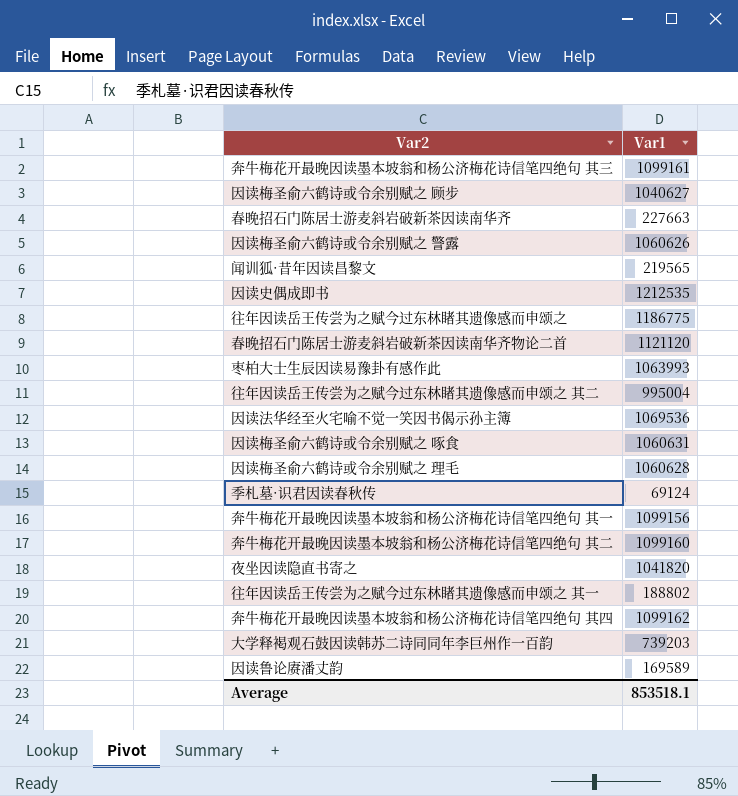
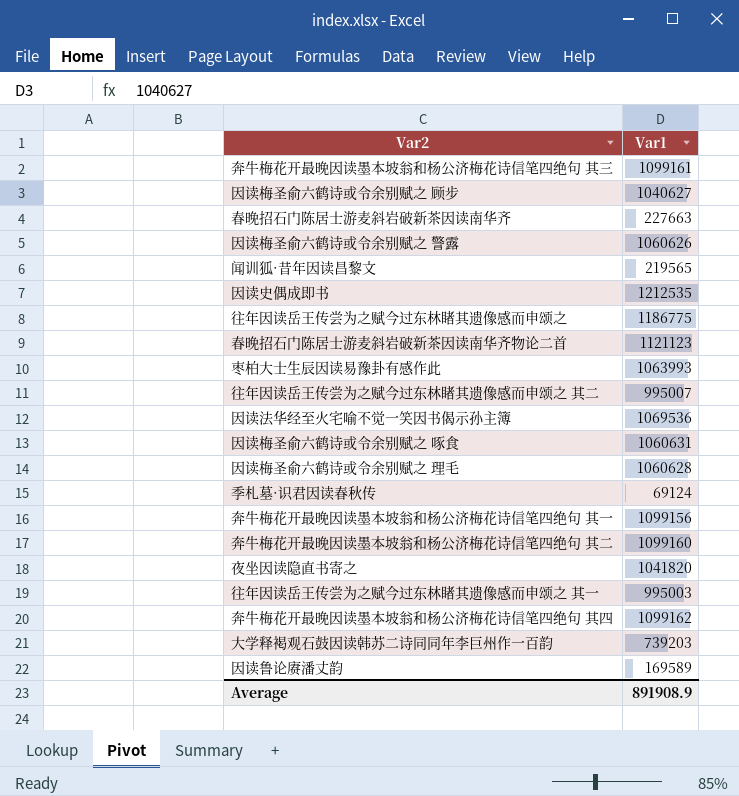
春晚招石门陈居士游麦斜岩破新茶因读南华齐物论二首 | Var1: 1121120 -> 1121123
往年因读岳王传尝为之赋今过东林睹其遗像感而申颂之 其二 | Var1: 995004 -> 995007
往年因读岳王传尝为之赋今过东林睹其遗像感而申颂之 其一 | Var1: 188802 -> 995003
Average | Var1: 853518.1 -> 891908.9

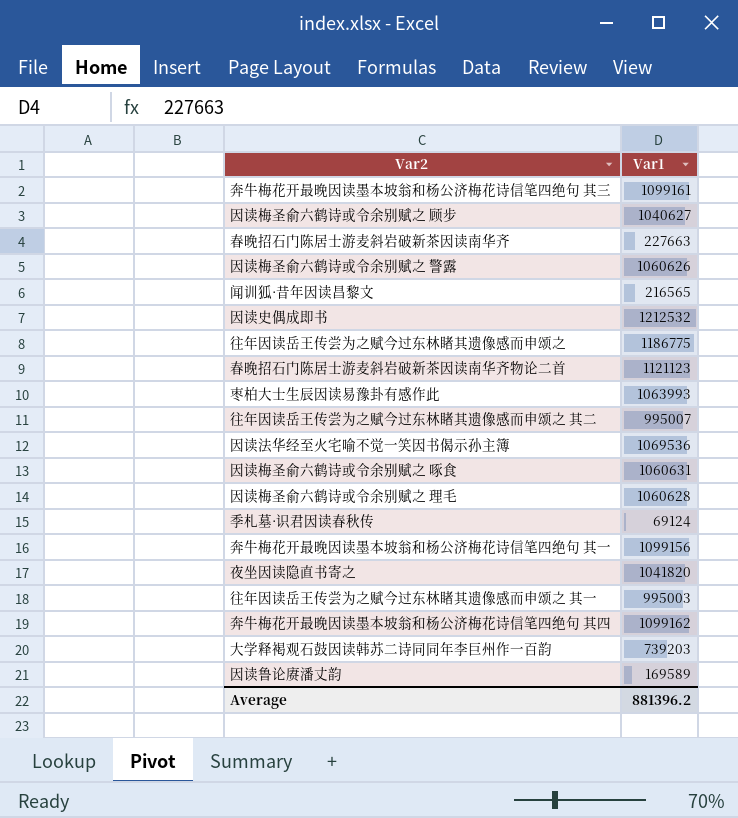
row 奔牛梅花开最晚因读墨本坡翁和杨公济梅花诗信笔四绝句 其二: 1099160 -> none
闻训狐·昔年因读昌黎文 | Var1: 219565 -> 216565
因读史偶成即书 | Var1: 1212535 -> 1212532
Average | Var1: 891908.9 -> 881396.2

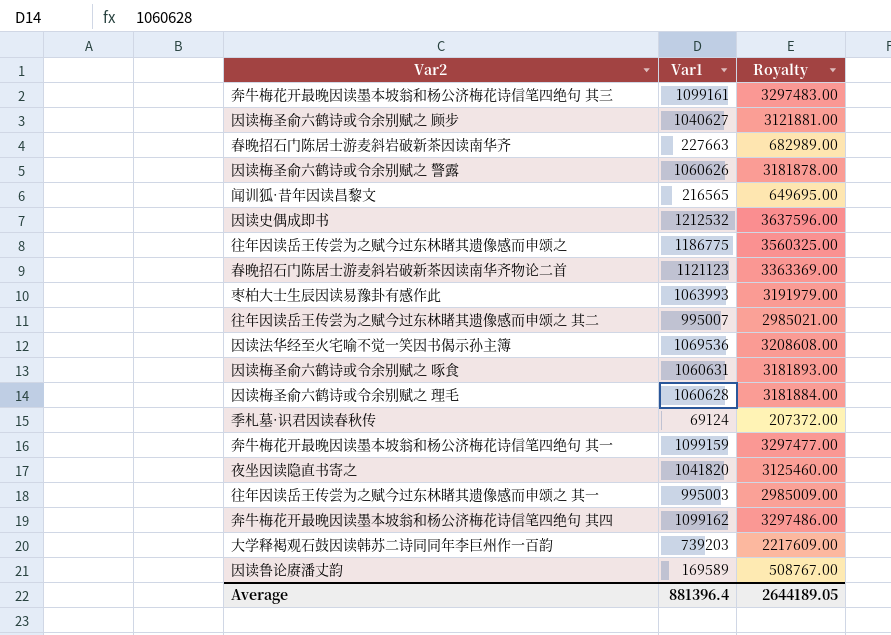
column Royalty | formula: none -> [Var1] * 3
奔牛梅花开最晚因读墨本坡翁和杨公济梅花诗信笔四绝句 其一 | Var1: 1099156 -> 1099159
Average | Var1: 881396.2 -> 881396.4

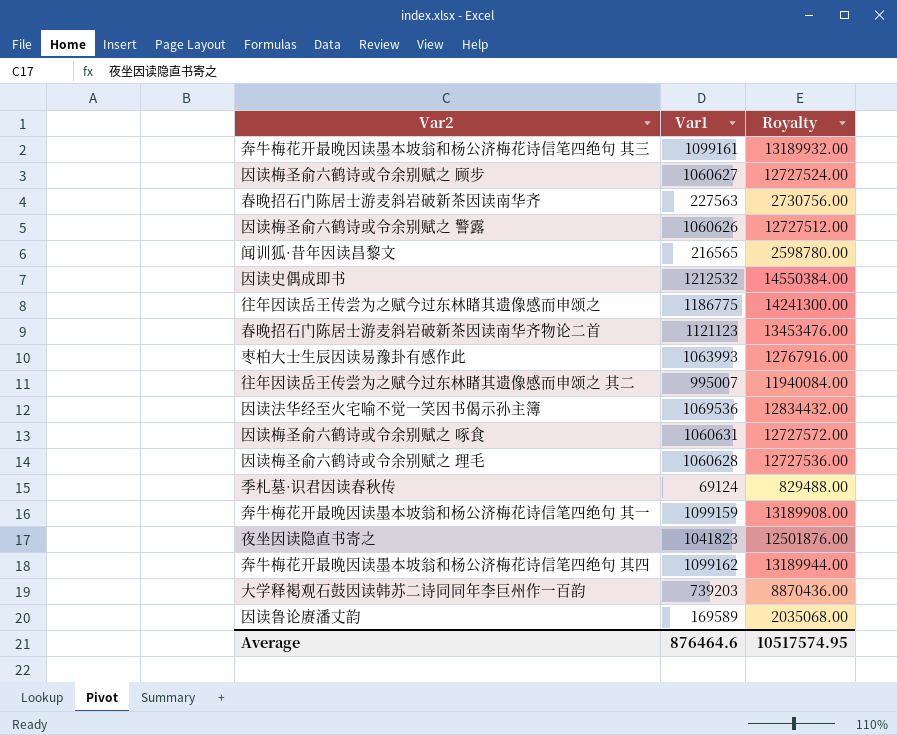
column Royalty | formula: [Var1] * 3 -> [Var1] * 12
row 往年因读岳王传尝为之赋今过东林睹其遗像感而申颂之 其一: 995003 | 2985009.00 -> none
因读梅圣俞六鹤诗或令余别赋之 顾步 | Var1: 1040627 -> 1060627
春晚招石门陈居士游麦斜岩破新茶因读南华齐 | Var1: 227663 -> 227563
夜坐因读隐直书寄之 | Var1: 1041820 -> 1041823
Average | Var1: 881396.4 -> 876464.6
Average | Royalty: 2644189.05 -> 10517574.95

